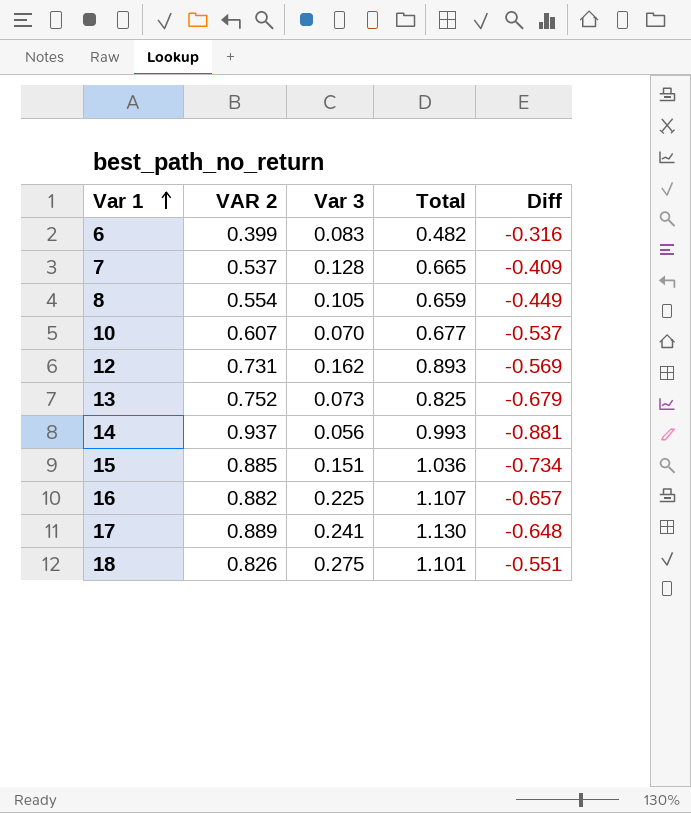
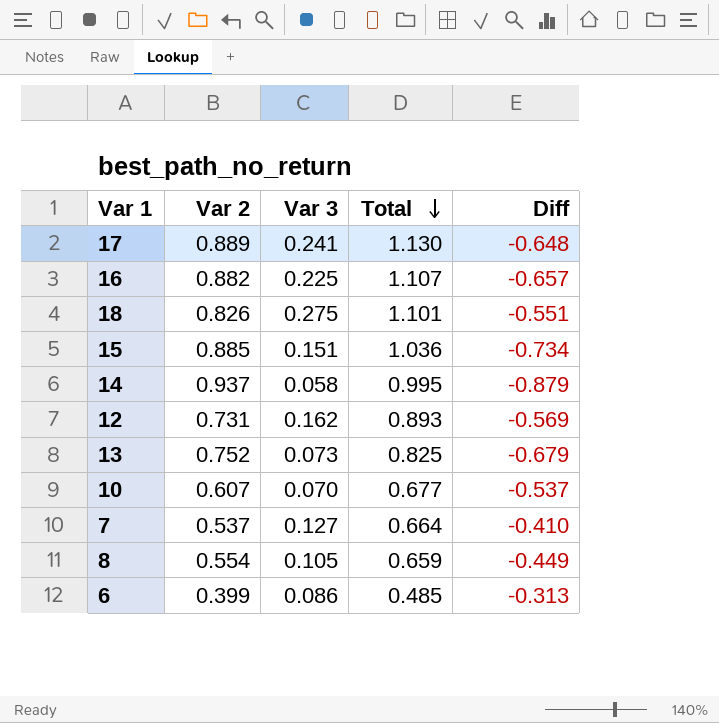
row order: Var 1 ascending -> Total descending
column name: VAR 2 -> Var 2
14 | Var 3: 0.056 -> 0.058
14 | Total: 0.993 -> 0.995
14 | Diff: -0.881 -> -0.879
7 | Var 3: 0.128 -> 0.127
7 | Total: 0.665 -> 0.664
7 | Diff: -0.409 -> -0.410
6 | Var 3: 0.083 -> 0.086
6 | Total: 0.482 -> 0.485
6 | Diff: -0.316 -> -0.313

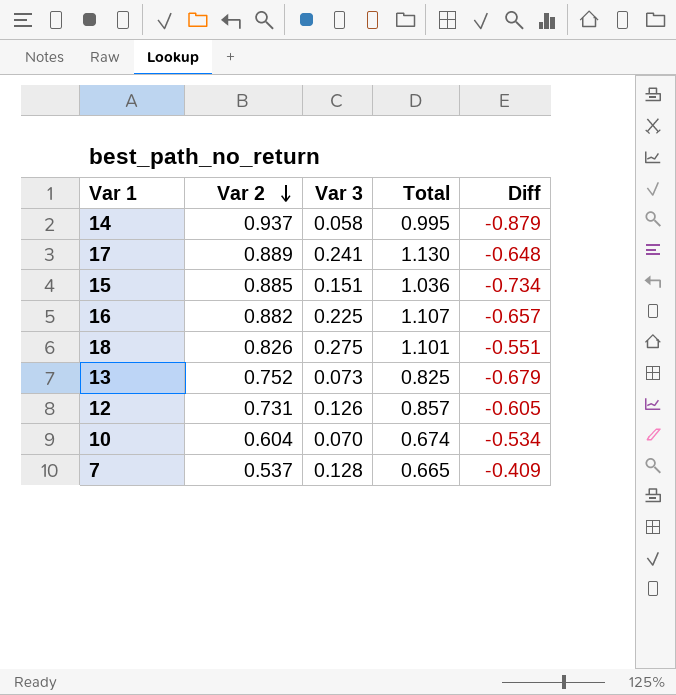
row order: Total descending -> Var 2 descending
row 8: 0.554 | 0.105 | 0.659 | -0.449 -> none
row 6: 0.399 | 0.086 | 0.485 | -0.313 -> none
12 | Var 3: 0.162 -> 0.126
12 | Total: 0.893 -> 0.857
12 | Diff: -0.569 -> -0.605
10 | Var 2: 0.607 -> 0.604
10 | Total: 0.677 -> 0.674
10 | Diff: -0.537 -> -0.534
7 | Var 3: 0.127 -> 0.128
7 | Total: 0.664 -> 0.665
7 | Diff: -0.410 -> -0.409

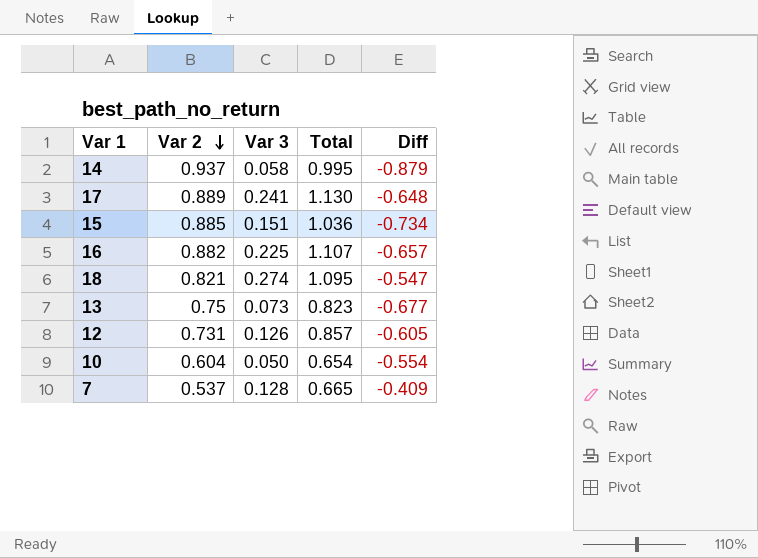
18 | Var 2: 0.826 -> 0.821
18 | Var 3: 0.275 -> 0.274
18 | Total: 1.101 -> 1.095
18 | Diff: -0.551 -> -0.547
13 | Var 2: 0.752 -> 0.75
13 | Total: 0.825 -> 0.823
13 | Diff: -0.679 -> -0.677
10 | Var 3: 0.070 -> 0.050
10 | Total: 0.674 -> 0.654
10 | Diff: -0.534 -> -0.554

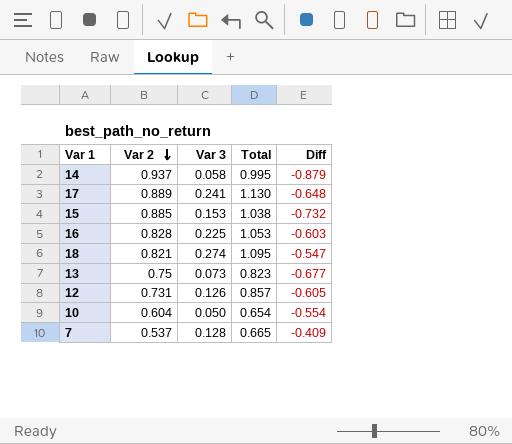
15 | Var 3: 0.151 -> 0.153
15 | Total: 1.036 -> 1.038
15 | Diff: -0.734 -> -0.732
16 | Var 2: 0.882 -> 0.828
16 | Total: 1.107 -> 1.053
16 | Diff: -0.657 -> -0.603

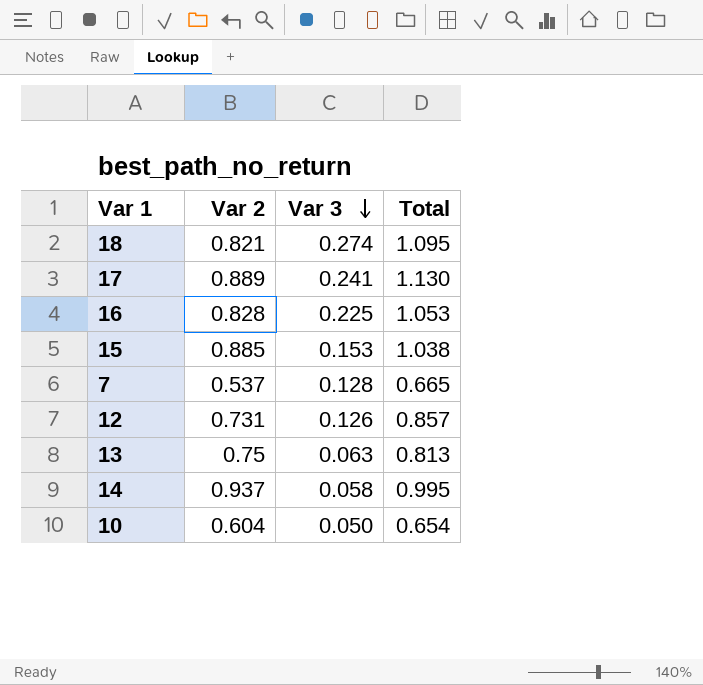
row order: Var 2 descending -> Var 3 descending
column Diff | formula: [Var 3] - [Var 2] -> none
13 | Var 3: 0.073 -> 0.063
13 | Total: 0.823 -> 0.813

